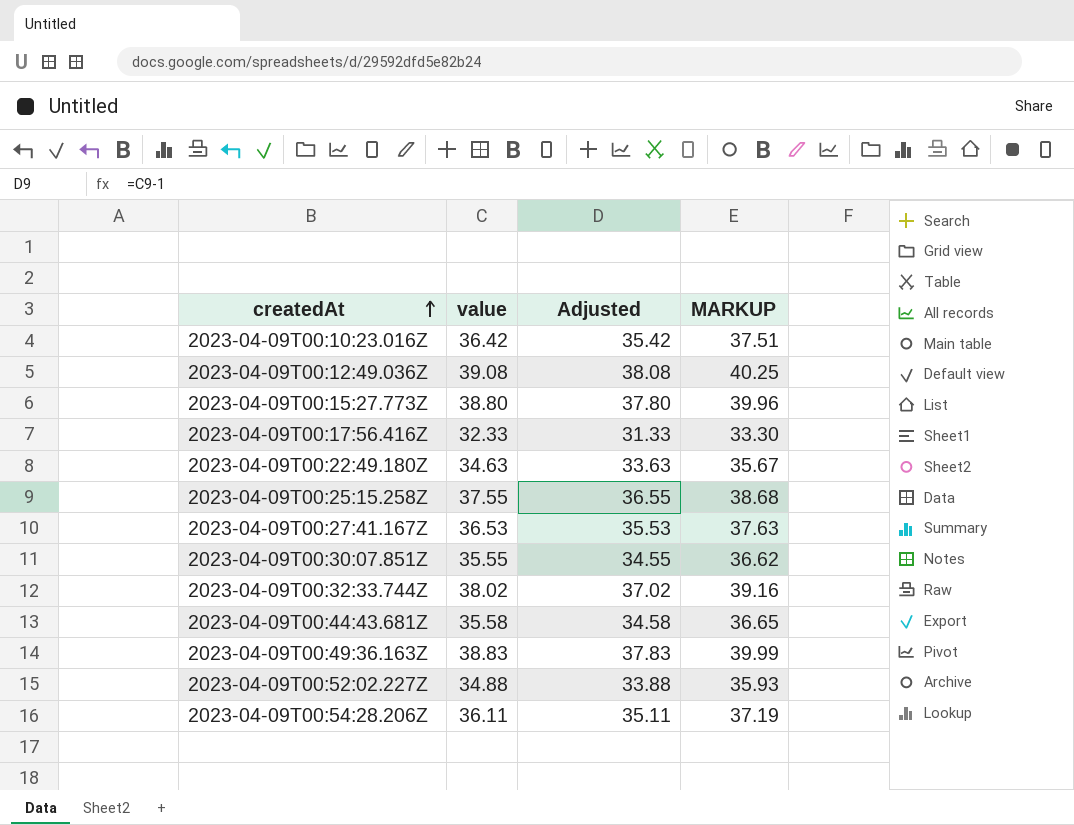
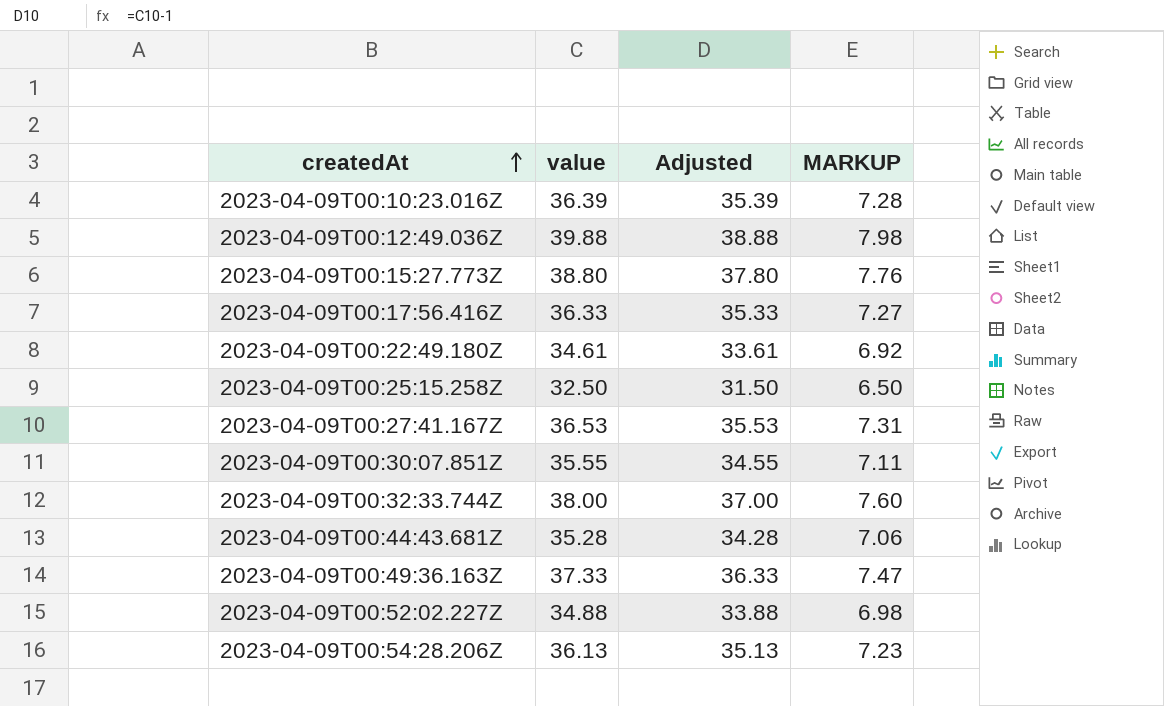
column MARKUP | formula: [value] * 1.03 -> [value] * 0.2
2023-04-09T00:10:23.016Z | value: 36.42 -> 36.39
2023-04-09T00:10:23.016Z | Adjusted: 35.42 -> 35.39
2023-04-09T00:12:49.036Z | value: 39.08 -> 39.88
2023-04-09T00:12:49.036Z | Adjusted: 38.08 -> 38.88
2023-04-09T00:17:56.416Z | value: 32.33 -> 36.33
2023-04-09T00:17:56.416Z | Adjusted: 31.33 -> 35.33
2023-04-09T00:22:49.180Z | value: 34.63 -> 34.61
2023-04-09T00:22:49.180Z | Adjusted: 33.63 -> 33.61
2023-04-09T00:25:15.258Z | value: 37.55 -> 32.50
2023-04-09T00:25:15.258Z | Adjusted: 36.55 -> 31.50
2023-04-09T00:32:33.744Z | value: 38.02 -> 38.00
2023-04-09T00:32:33.744Z | Adjusted: 37.02 -> 37.00
2023-04-09T00:44:43.681Z | value: 35.58 -> 35.28
2023-04-09T00:44:43.681Z | Adjusted: 34.58 -> 34.28
2023-04-09T00:49:36.163Z | value: 38.83 -> 37.33
2023-04-09T00:49:36.163Z | Adjusted: 37.83 -> 36.33
2023-04-09T00:54:28.206Z | value: 36.11 -> 36.13
2023-04-09T00:54:28.206Z | Adjusted: 35.11 -> 35.13

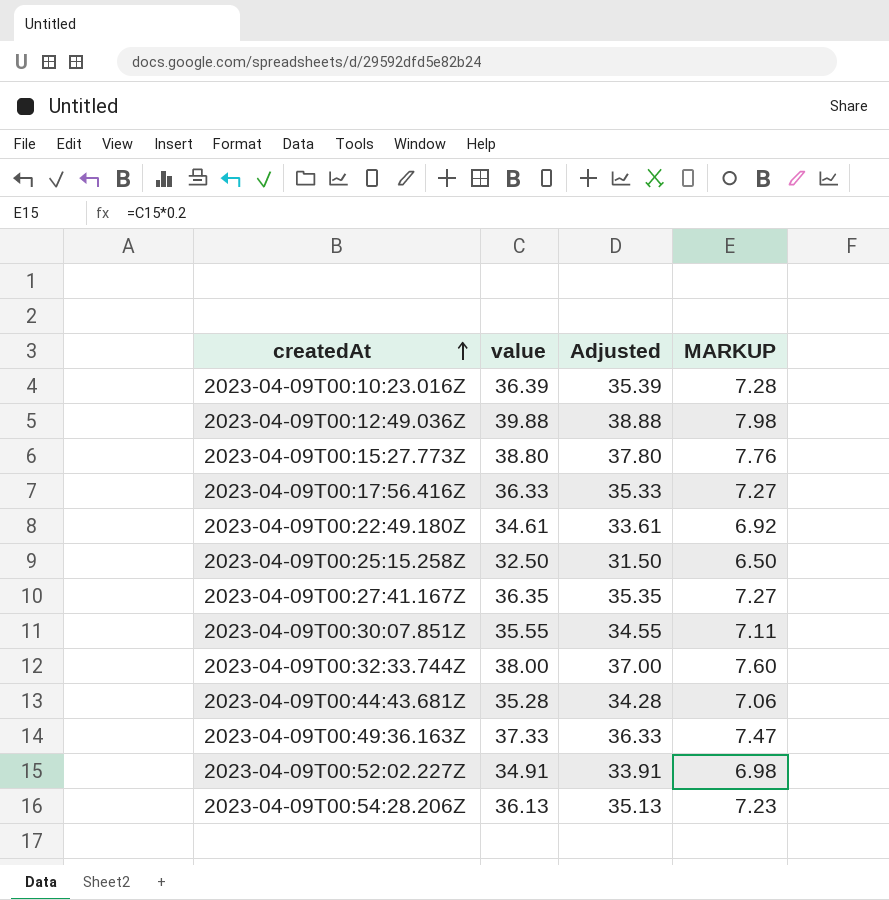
2023-04-09T00:27:41.167Z | value: 36.53 -> 36.35
2023-04-09T00:27:41.167Z | Adjusted: 35.53 -> 35.35
2023-04-09T00:27:41.167Z | MARKUP: 7.31 -> 7.27
2023-04-09T00:52:02.227Z | value: 34.88 -> 34.91
2023-04-09T00:52:02.227Z | Adjusted: 33.88 -> 33.91

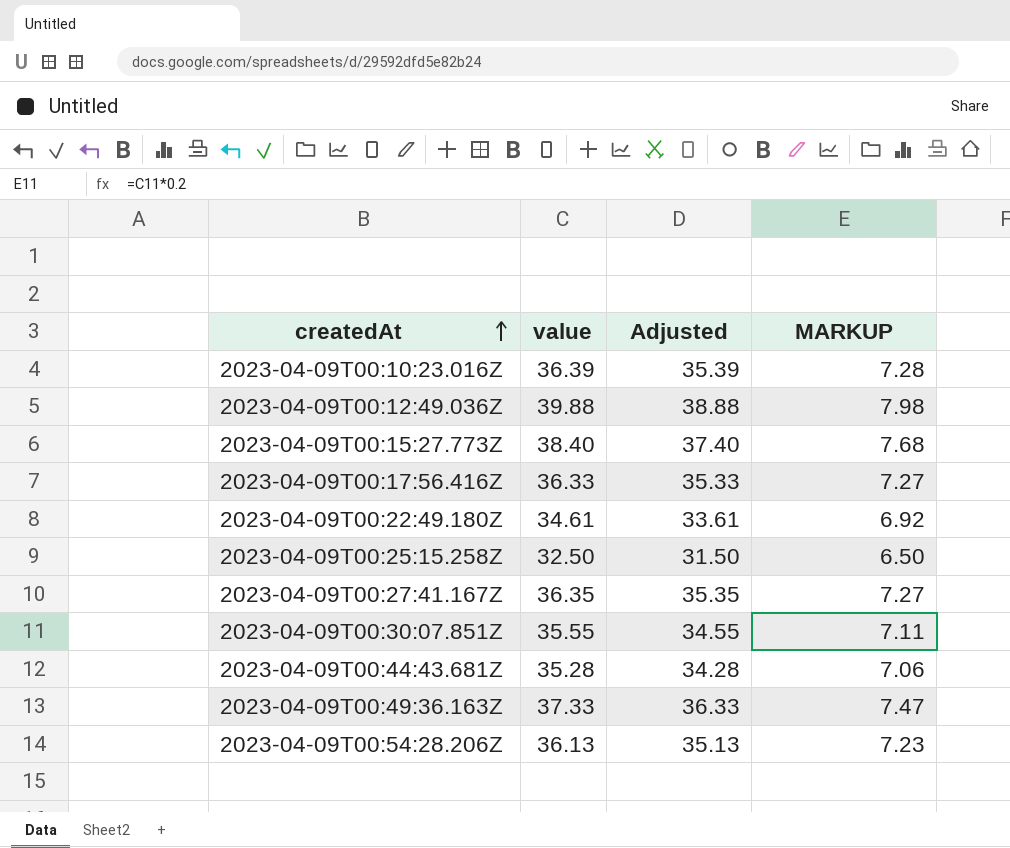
row 2023-04-09T00:32:33.744Z: 38.00 | 37.00 | 7.60 -> none
row 2023-04-09T00:52:02.227Z: 34.91 | 33.91 | 6.98 -> none
2023-04-09T00:15:27.773Z | value: 38.80 -> 38.40
2023-04-09T00:15:27.773Z | Adjusted: 37.80 -> 37.40
2023-04-09T00:15:27.773Z | MARKUP: 7.76 -> 7.68

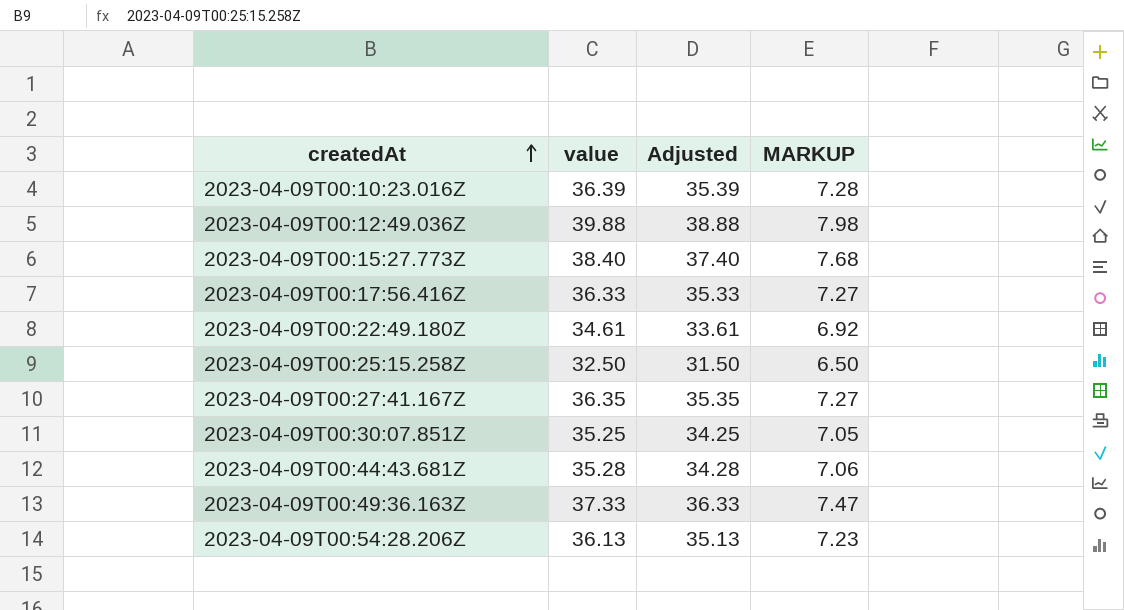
2023-04-09T00:30:07.851Z | value: 35.55 -> 35.25
2023-04-09T00:30:07.851Z | Adjusted: 34.55 -> 34.25
2023-04-09T00:30:07.851Z | MARKUP: 7.11 -> 7.05

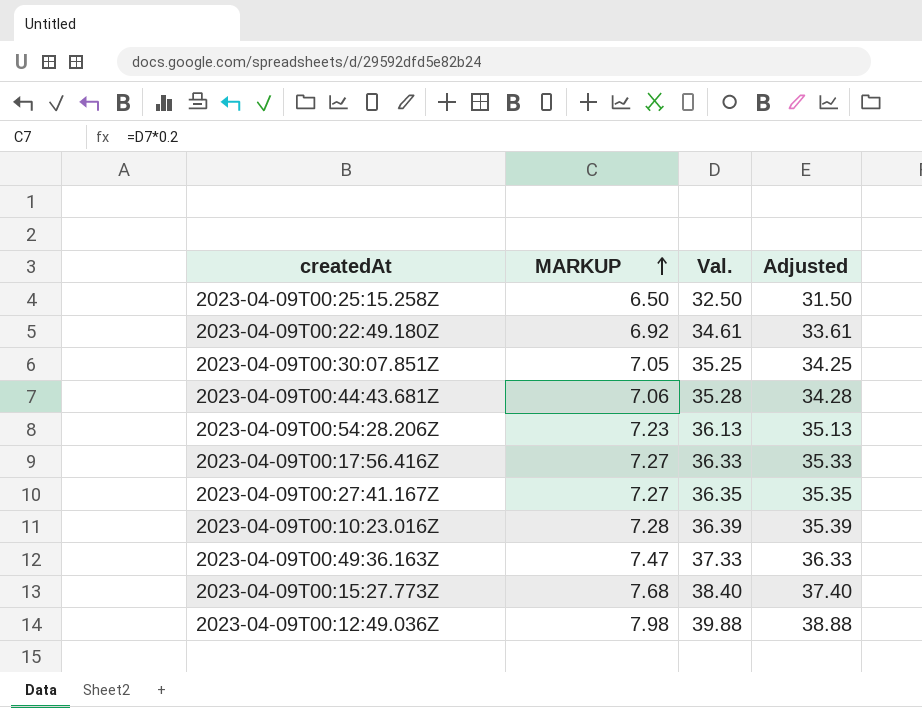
row order: createdAt ascending -> MARKUP ascending
column MARKUP | position: 4 -> 2
column name: value -> Val.

